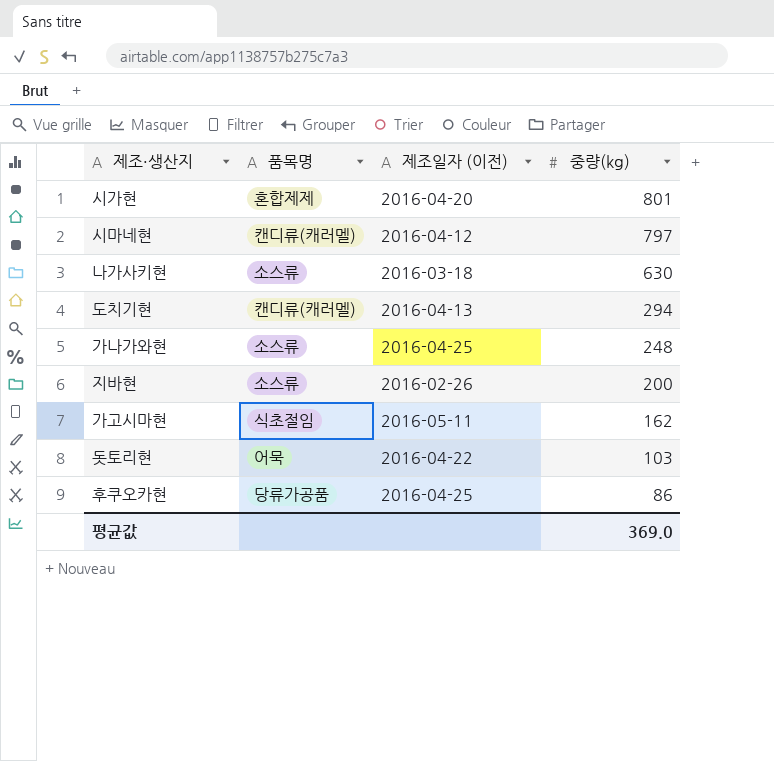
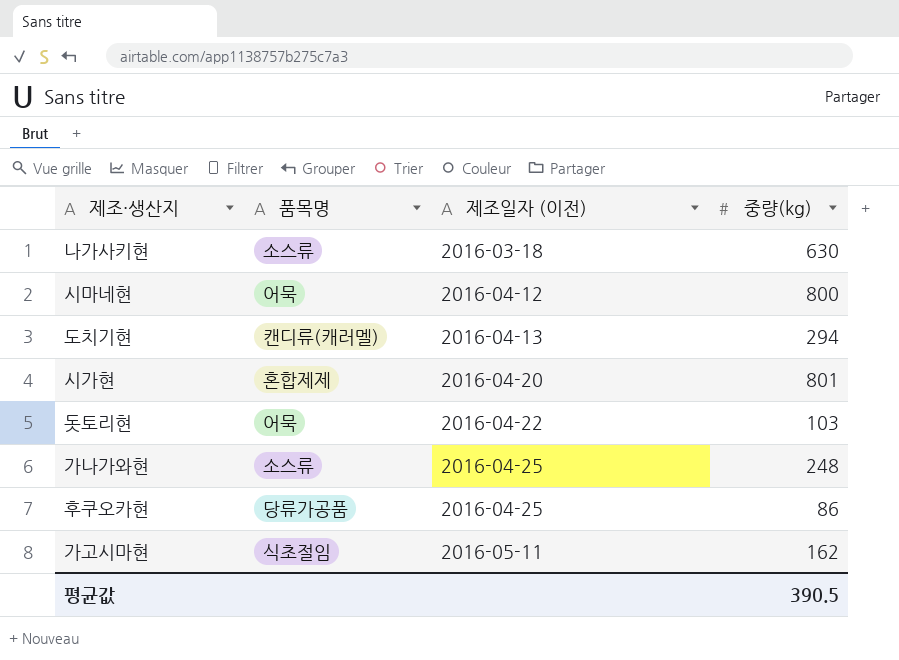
row order: 중량(kg) descending -> 제조일자 (이전) ascending
row 지바현: 소스류 | 2016-02-26 | 200 -> none
시마네현 | 품목명: 캔디류(캐러멜) -> 어묵
시마네현 | 중량(kg): 797 -> 800
평균값 | 중량(kg): 369.0 -> 390.5

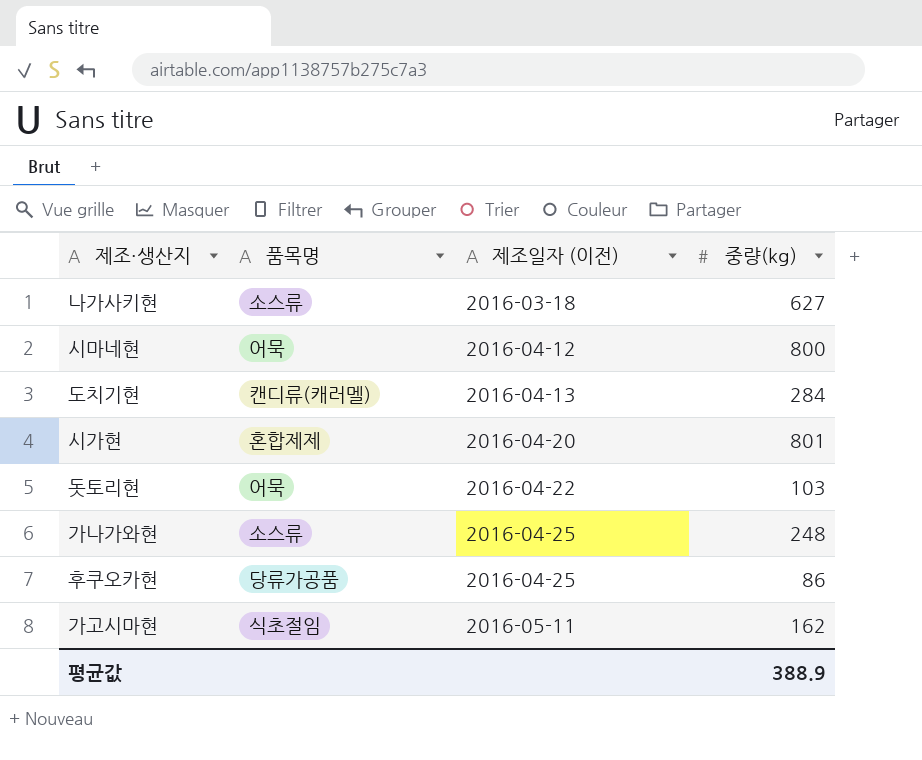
나가사키현 | 중량(kg): 630 -> 627
도치기현 | 중량(kg): 294 -> 284
평균값 | 중량(kg): 390.5 -> 388.9

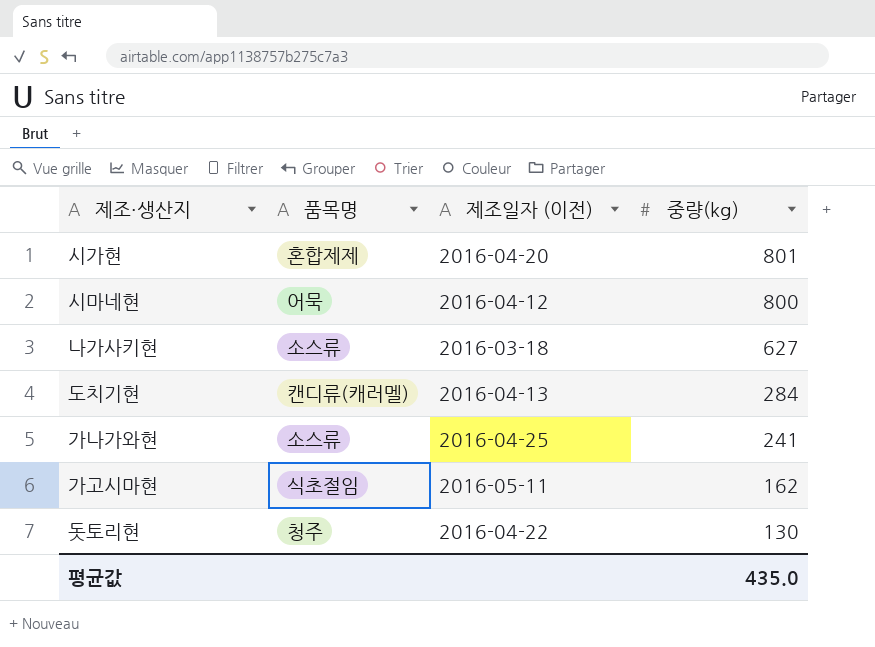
row order: 제조일자 (이전) ascending -> 중량(kg) descending
row 후쿠오카현: 당류가공품 | 2016-04-25 | 86 -> none
가나가와현 | 중량(kg): 248 -> 241
돗토리현 | 품목명: 어묵 -> 청주
돗토리현 | 중량(kg): 103 -> 130
평균값 | 중량(kg): 388.9 -> 435.0

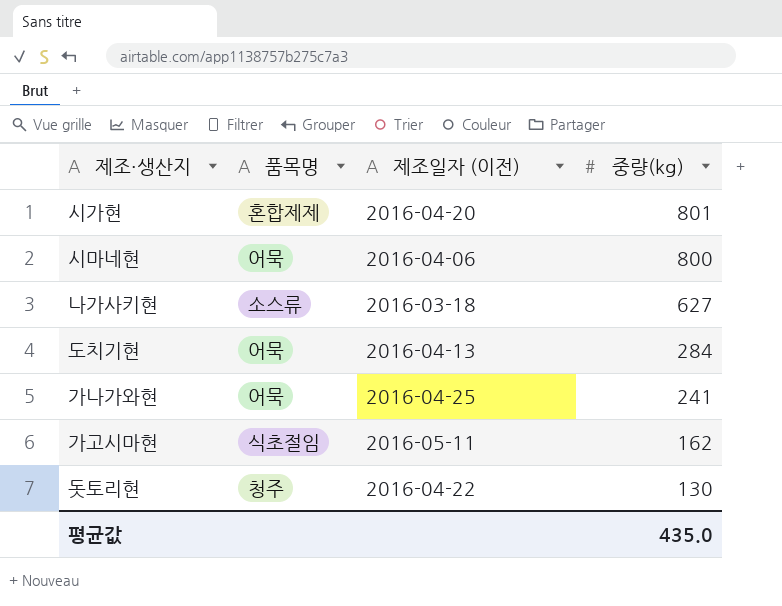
시마네현 | 제조일자 (이전): 2016-04-12 -> 2016-04-06
도치기현 | 품목명: 캔디류(캐러멜) -> 어묵
가나가와현 | 품목명: 소스류 -> 어묵

